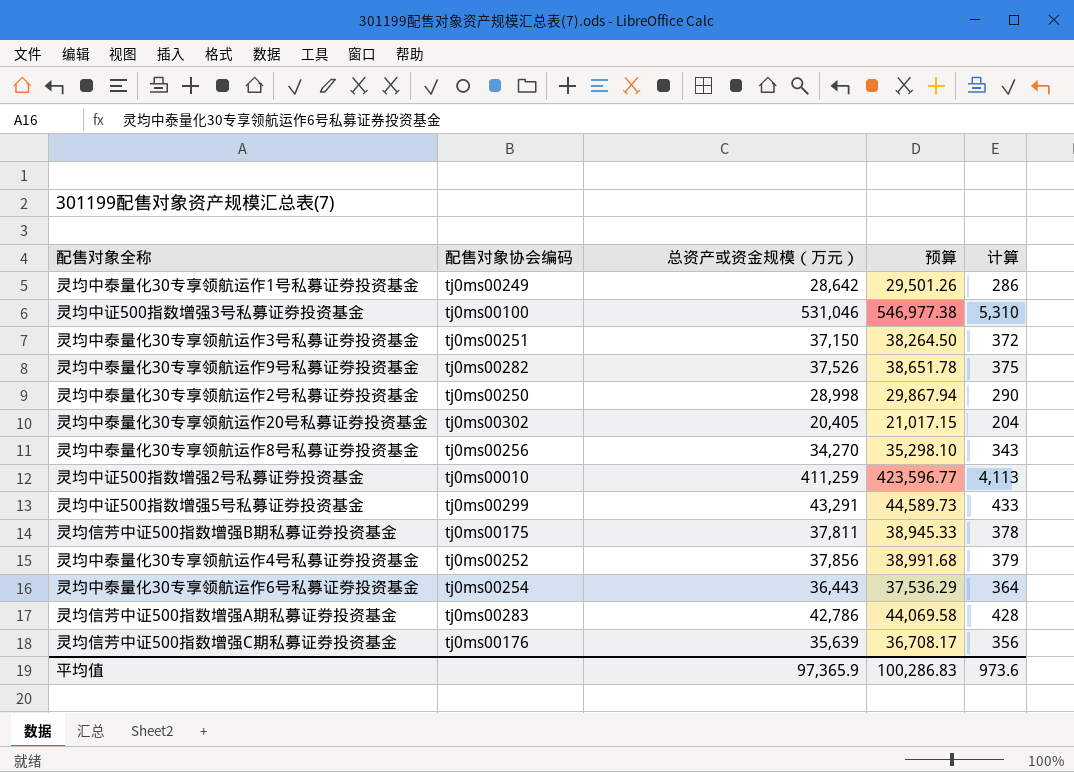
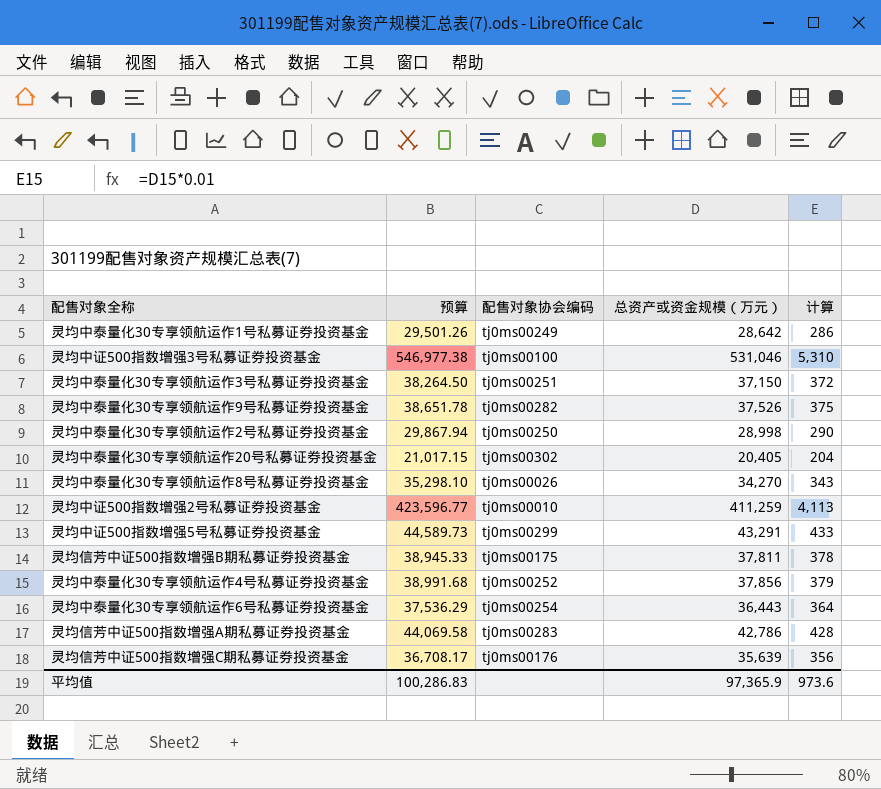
column 预算 | position: 4 -> 2
灵均中泰量化30专享领航运作8号私募证券投资基金 | 配售对象协会编码: tj0ms00256 -> tj0ms00026

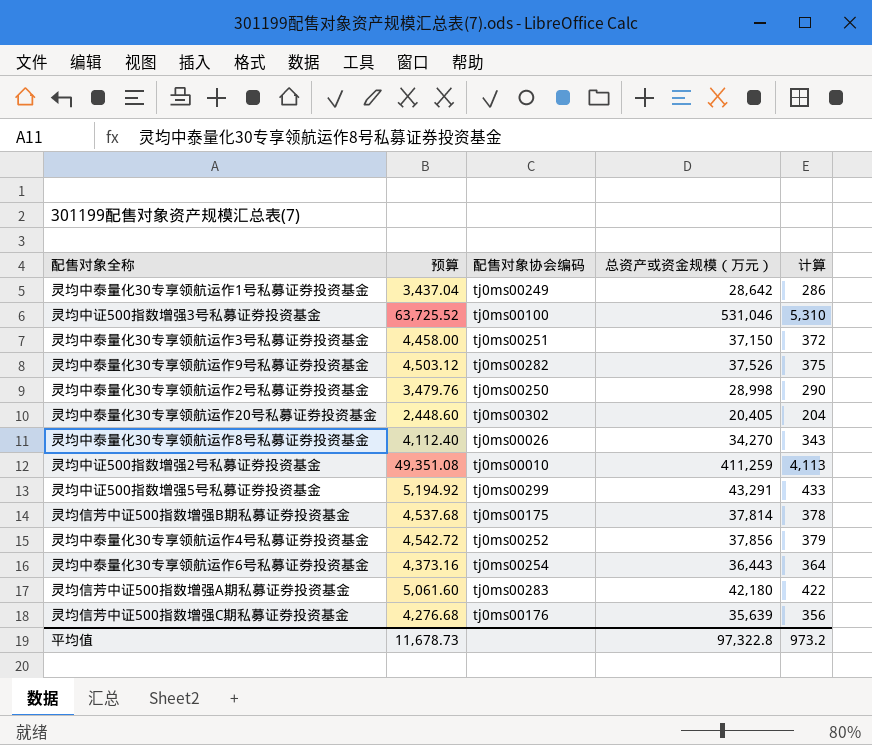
column 预算 | formula: [总资产或资金规模（万元）] * 1.03 -> [总资产或资金规模（万元）] * 0.12
灵均信芳中证500指数增强B期私募证券投资基金 | 总资产或资金规模（万元）: 37,811 -> 37,814
灵均信芳中证500指数增强A期私募证券投资基金 | 总资产或资金规模（万元）: 42,786 -> 42,180
灵均信芳中证500指数增强A期私募证券投资基金 | 计算: 428 -> 422
平均值 | 预算: 100,286.83 -> 11,678.73
平均值 | 总资产或资金规模（万元）: 97,365.9 -> 97,322.8
平均值 | 计算: 973.6 -> 973.2

